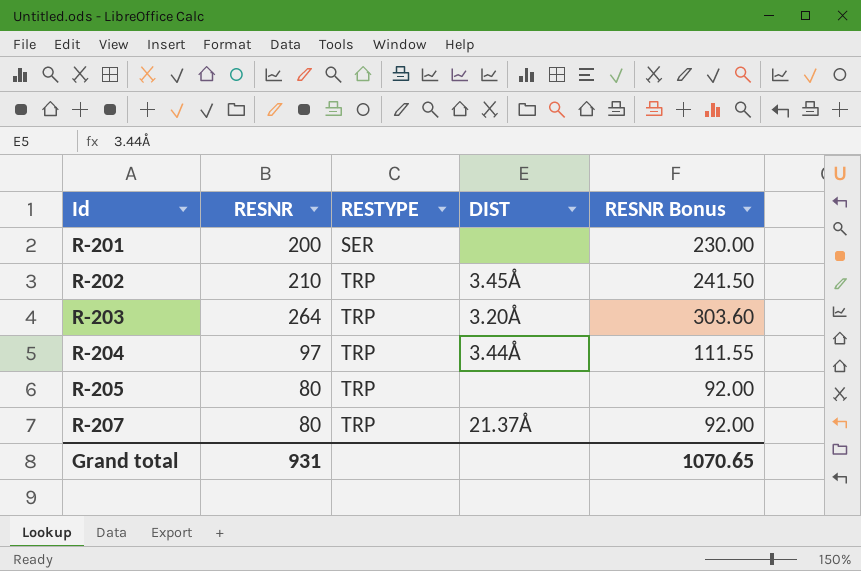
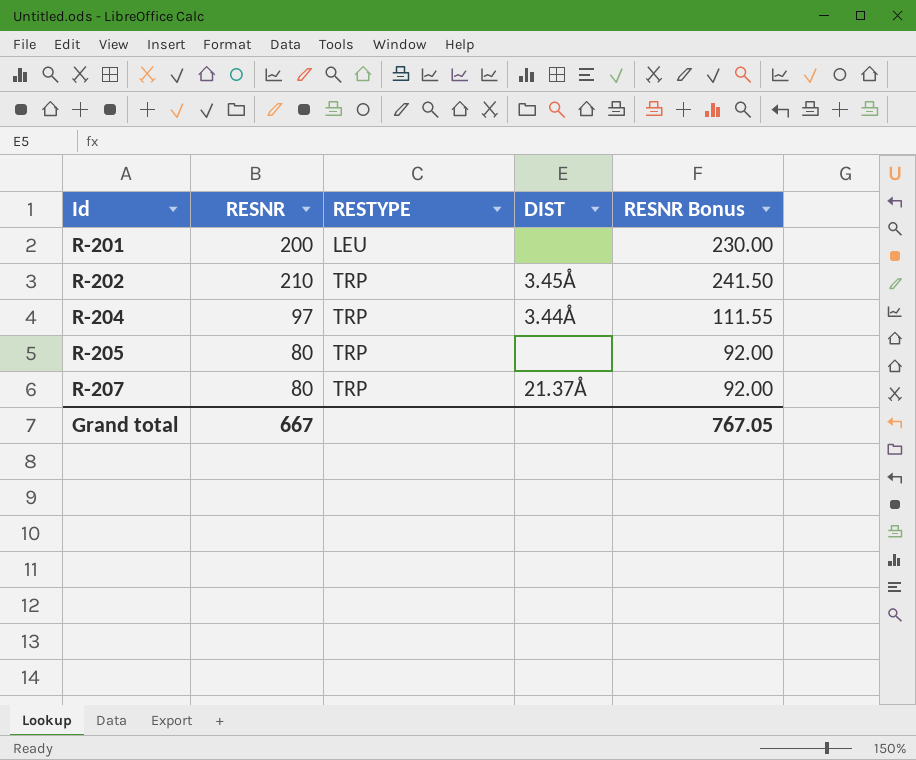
row R-203: 264 | TRP | 3.20Å | 303.60 -> none
R-201 | RESTYPE: SER -> LEU
Grand total | RESNR: 931 -> 667
Grand total | RESNR Bonus: 1070.65 -> 767.05

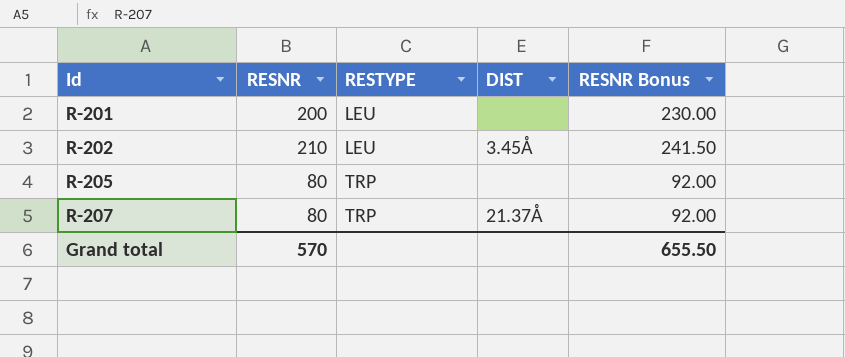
row R-204: 97 | TRP | 3.44Å | 111.55 -> none
R-202 | RESTYPE: TRP -> LEU
Grand total | RESNR: 667 -> 570
Grand total | RESNR Bonus: 767.05 -> 655.50

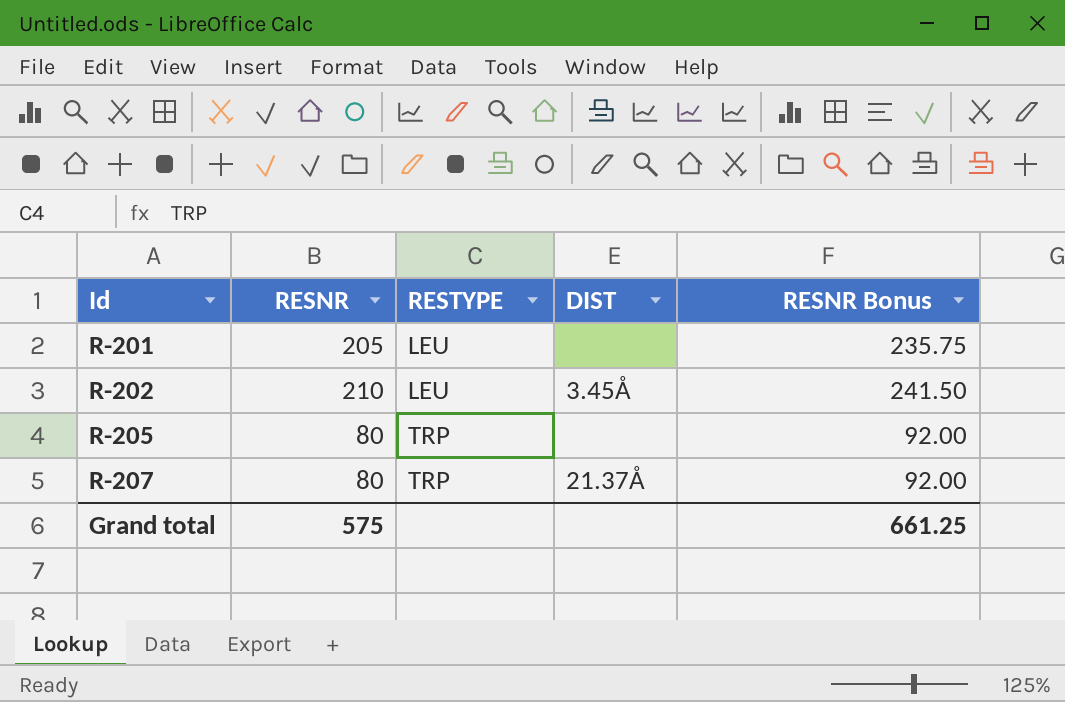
R-201 | RESNR: 200 -> 205
R-201 | RESNR Bonus: 230.00 -> 235.75
Grand total | RESNR: 570 -> 575
Grand total | RESNR Bonus: 655.50 -> 661.25

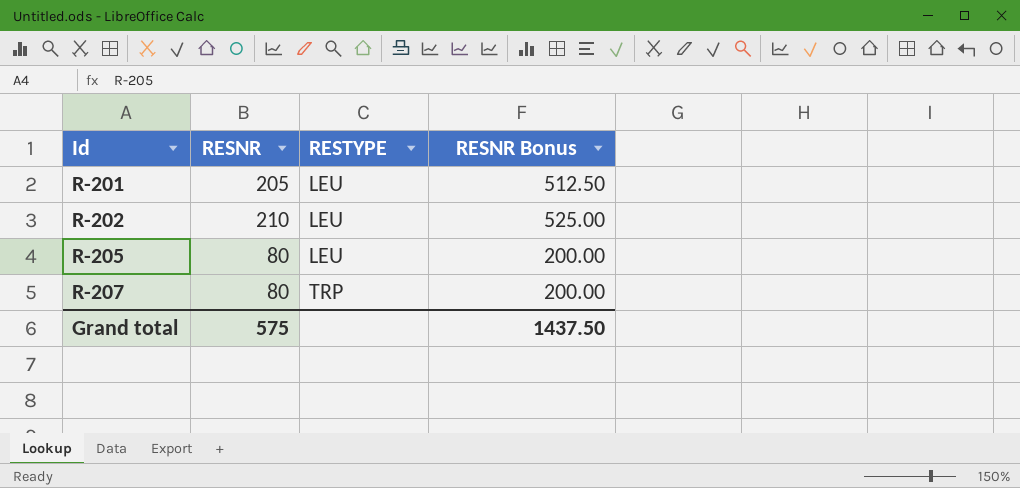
column DIST | position: 4 -> none
column RESNR Bonus | formula: [RESNR] * 1.15 -> [RESNR] * 2.5
R-205 | RESTYPE: TRP -> LEU
Grand total | RESNR Bonus: 661.25 -> 1437.50

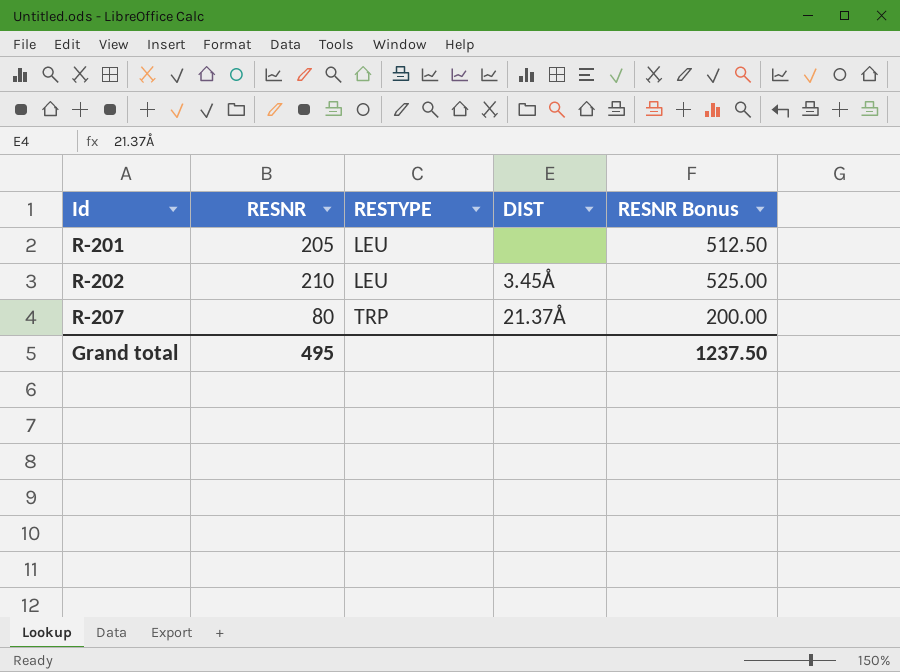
column DIST | position: none -> 4
row R-205: 80 | LEU | 200.00 -> none
Grand total | RESNR: 575 -> 495
Grand total | RESNR Bonus: 1437.50 -> 1237.50

